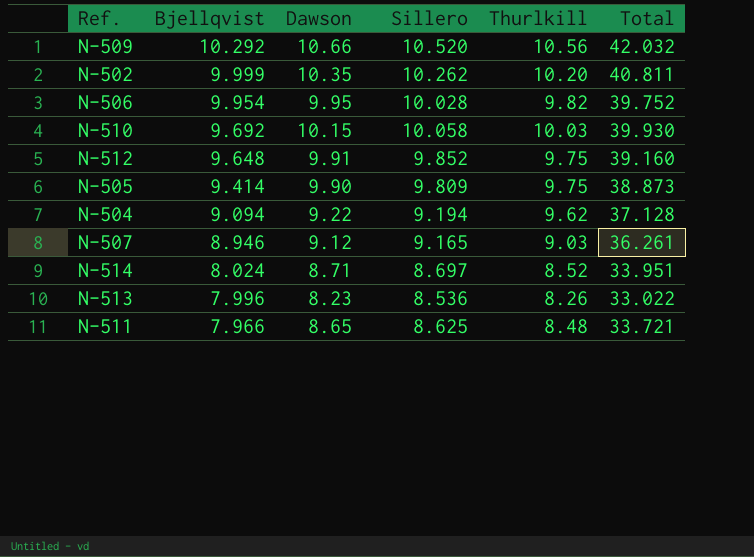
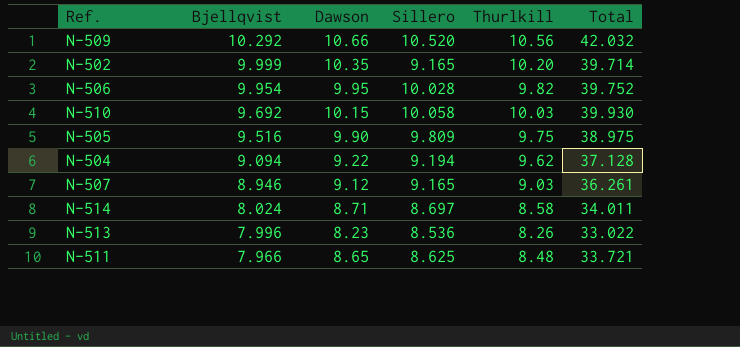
row N-512: 9.648 | 9.91 | 9.852 | 9.75 | 39.160 -> none
N-502 | Sillero: 10.262 -> 9.165
N-502 | Total: 40.811 -> 39.714
N-505 | Bjellqvist: 9.414 -> 9.516
N-505 | Total: 38.873 -> 38.975
N-514 | Thurlkill: 8.52 -> 8.58
N-514 | Total: 33.951 -> 34.011

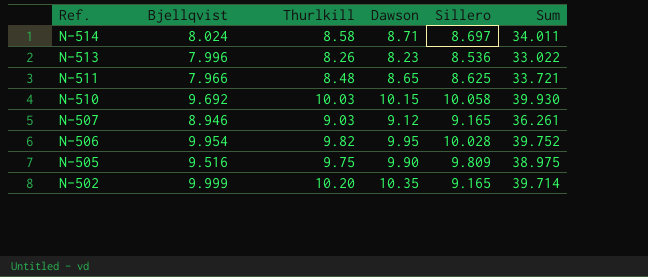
row order: Bjellqvist descending -> Ref. descending
column Thurlkill | position: 5 -> 3
column name: Total -> Sum
row N-509: 10.292 | 10.66 | 10.520 | 10.56 | 42.032 -> none
row N-504: 9.094 | 9.22 | 9.194 | 9.62 | 37.128 -> none

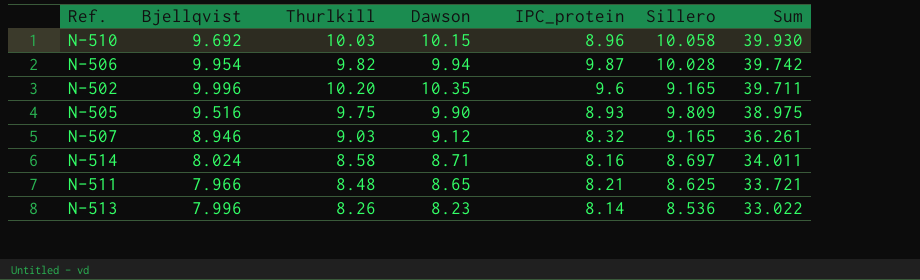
row order: Ref. descending -> Sum descending
column IPC_protein | position: none -> 5
N-506 | Dawson: 9.95 -> 9.94
N-506 | Sum: 39.752 -> 39.742
N-502 | Bjellqvist: 9.999 -> 9.996
N-502 | Sum: 39.714 -> 39.711

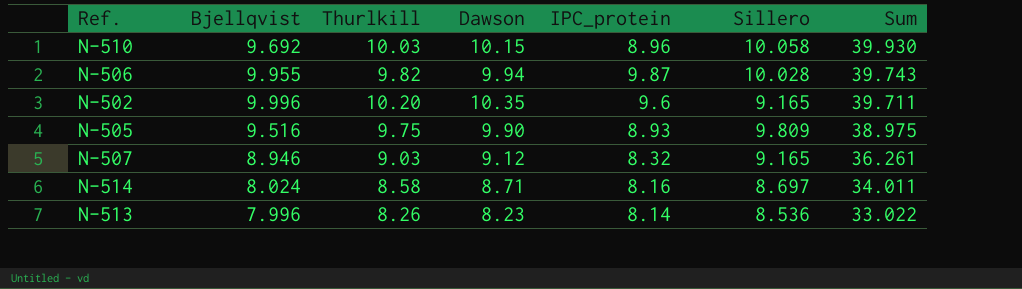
row N-511: 7.966 | 8.48 | 8.65 | 8.21 | 8.625 | 33.721 -> none
N-506 | Bjellqvist: 9.954 -> 9.955
N-506 | Sum: 39.742 -> 39.743

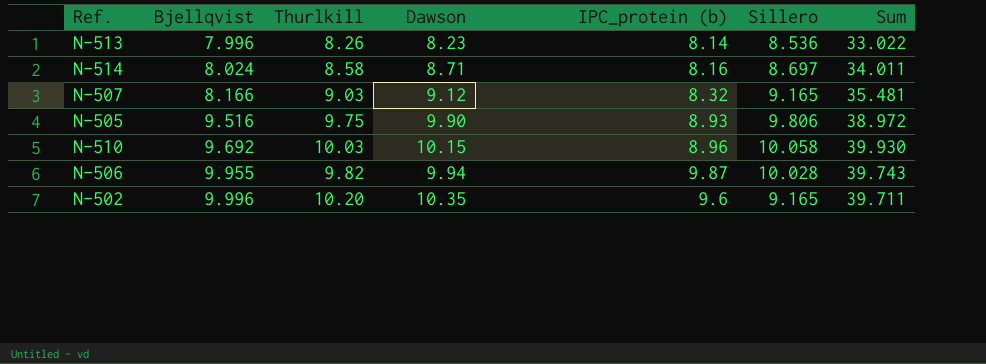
row order: Sum descending -> Bjellqvist ascending
column name: IPC_protein -> IPC_protein (b)
N-507 | Bjellqvist: 8.946 -> 8.166
N-507 | Sum: 36.261 -> 35.481
N-505 | Sillero: 9.809 -> 9.806
N-505 | Sum: 38.975 -> 38.972

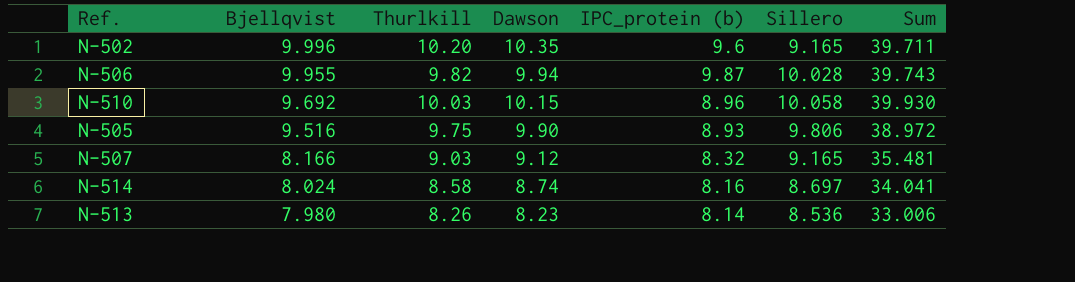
row order: Bjellqvist ascending -> Bjellqvist descending
N-514 | Dawson: 8.71 -> 8.74
N-514 | Sum: 34.011 -> 34.041
N-513 | Bjellqvist: 7.996 -> 7.980
N-513 | Sum: 33.022 -> 33.006

